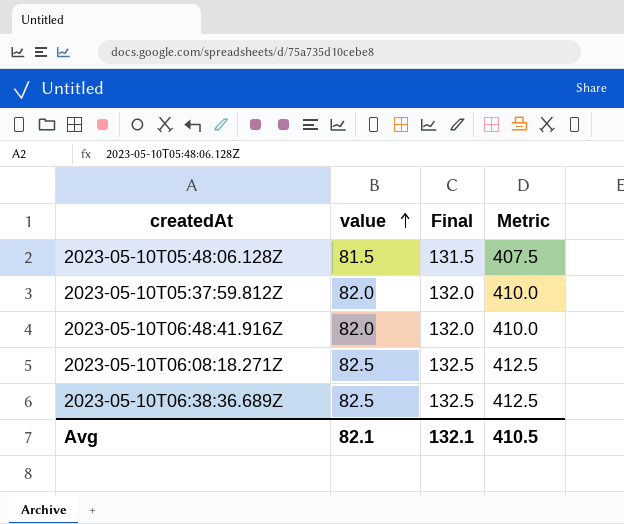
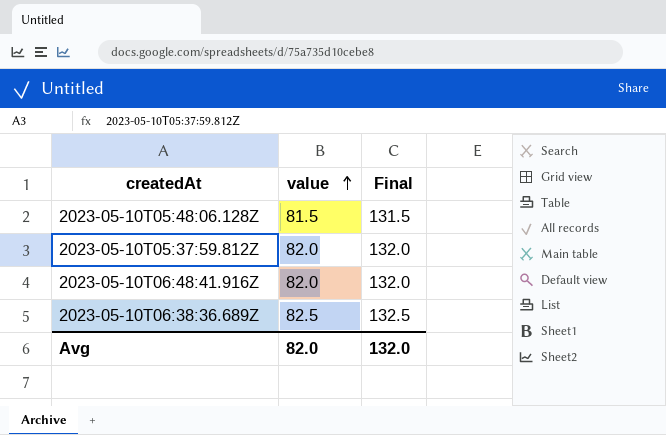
column Metric | formula: [value] * 5 -> none
row 2023-05-10T06:08:18.271Z: 82.5 | 132.5 | 412.5 -> none
Avg | value: 82.1 -> 82.0
Avg | Final: 132.1 -> 132.0

